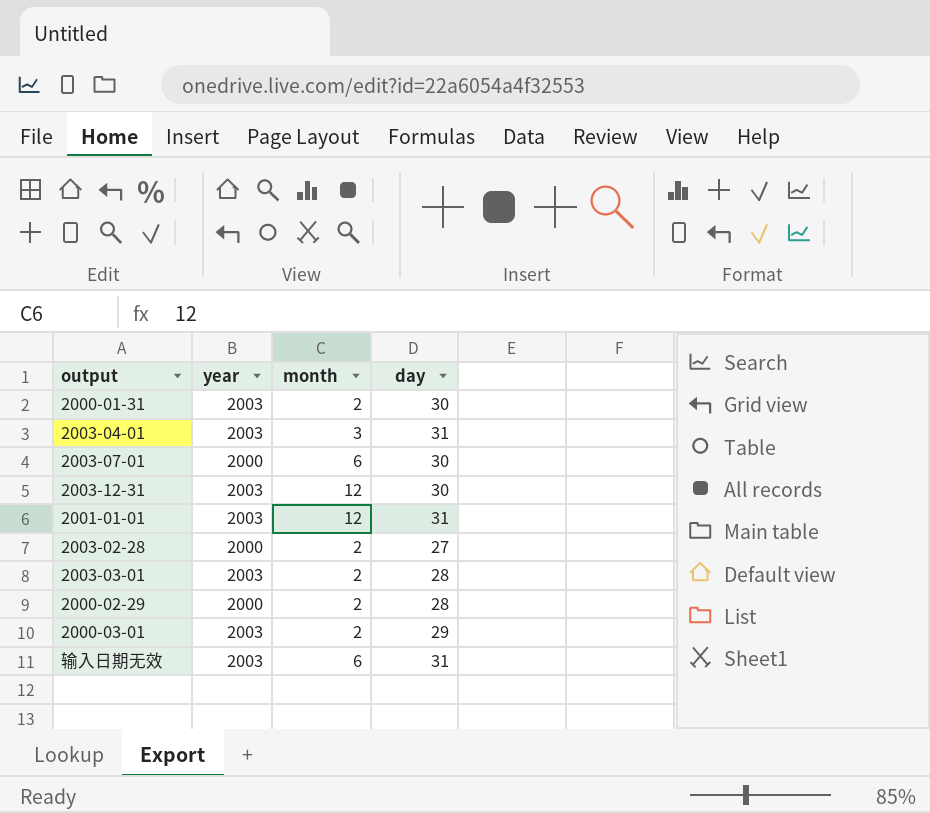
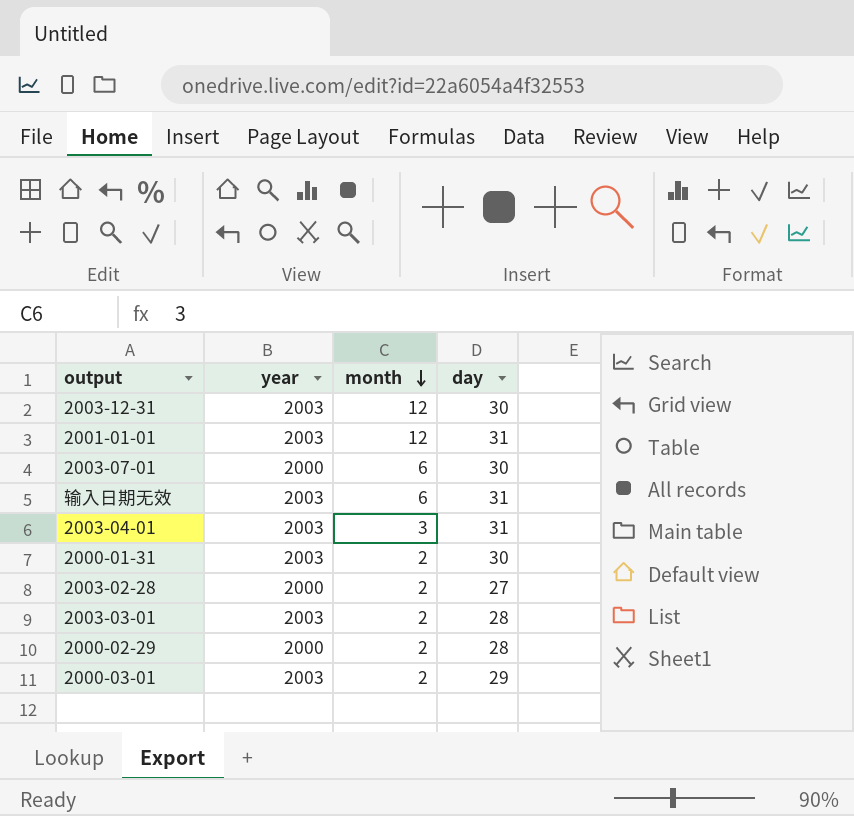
row order: none -> month descending

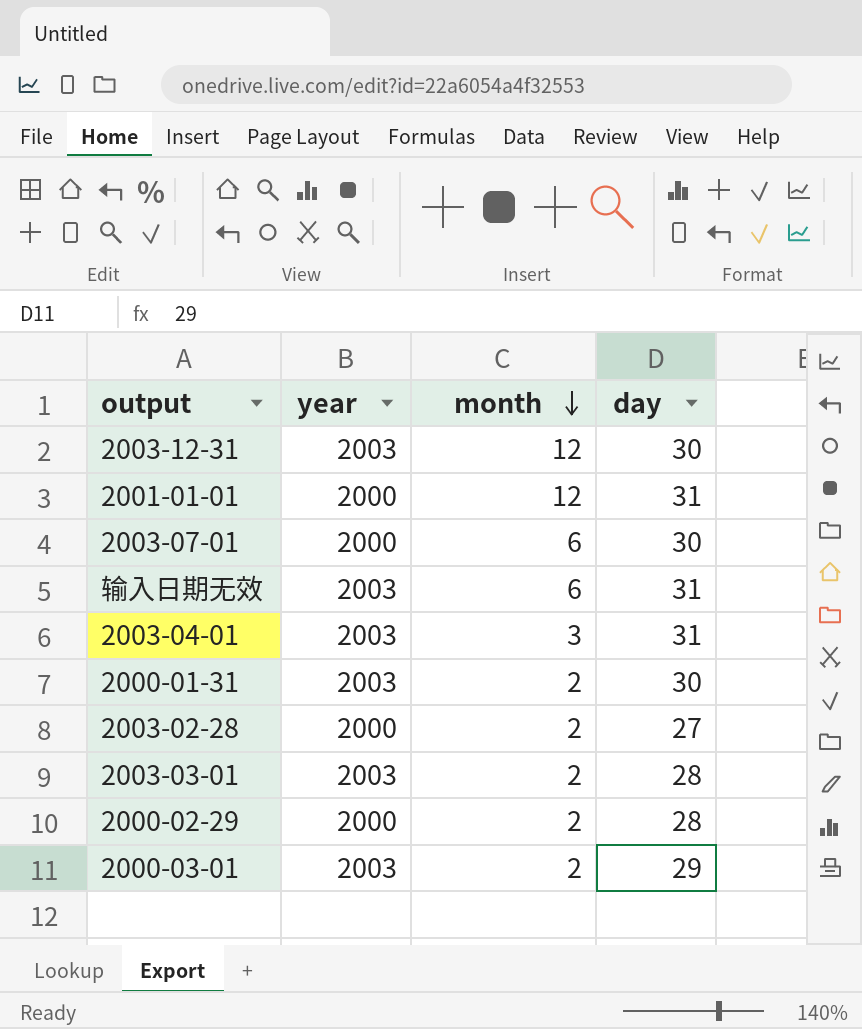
2001-01-01 | year: 2003 -> 2000

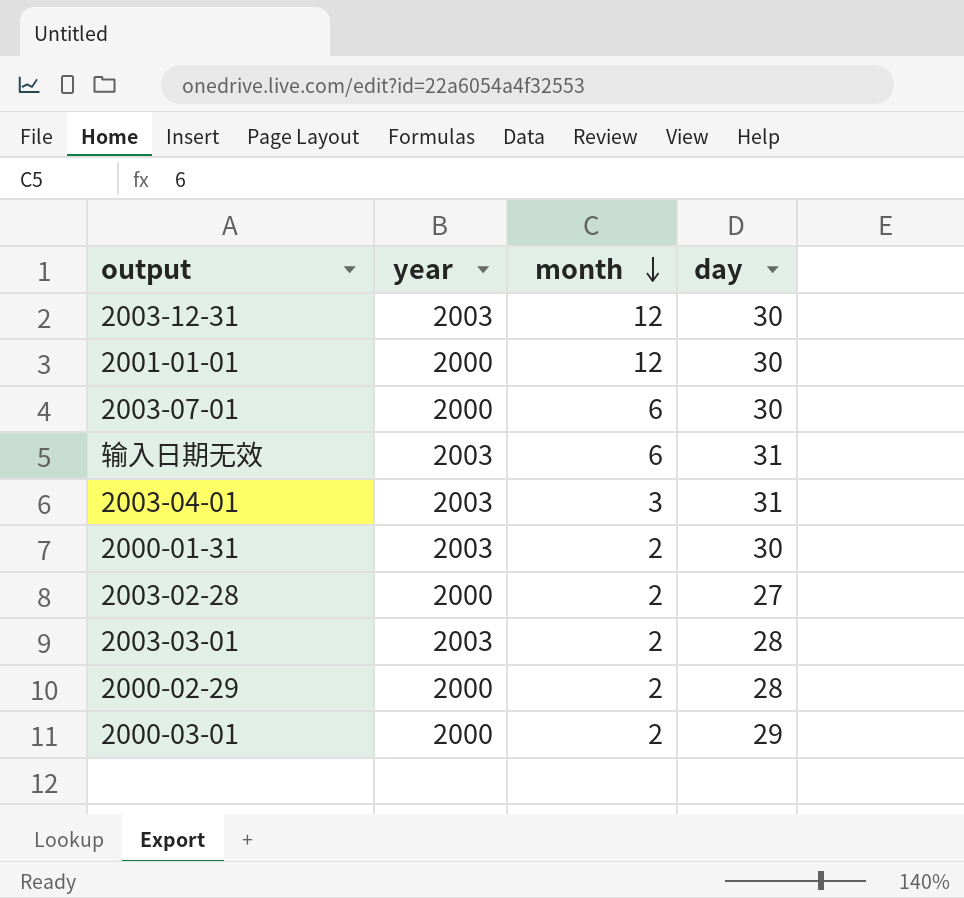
2001-01-01 | day: 31 -> 30
2000-03-01 | year: 2003 -> 2000

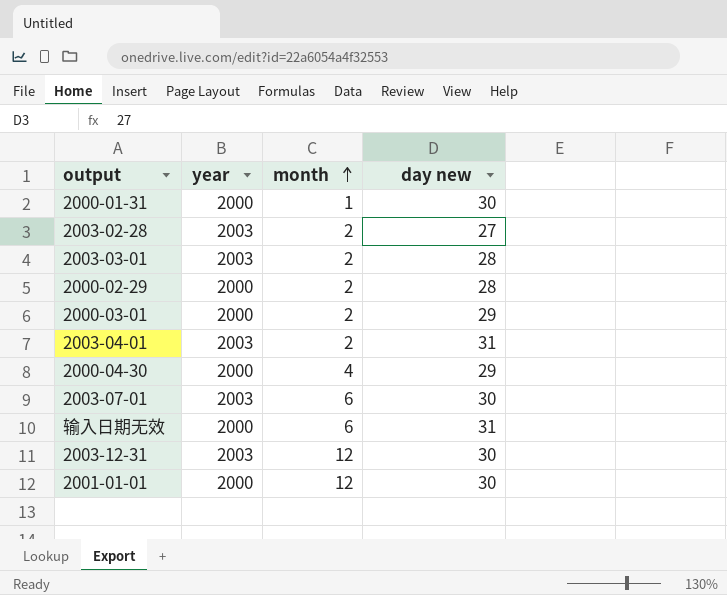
row order: month descending -> month ascending
column name: day -> day new
2000-01-31 | year: 2003 -> 2000
2000-01-31 | month: 2 -> 1
2003-02-28 | year: 2000 -> 2003
2003-04-01 | month: 3 -> 2
row 2000-04-30: none -> 2000 | 4 | 29
2003-07-01 | year: 2000 -> 2003
输入日期无效 | year: 2003 -> 2000

